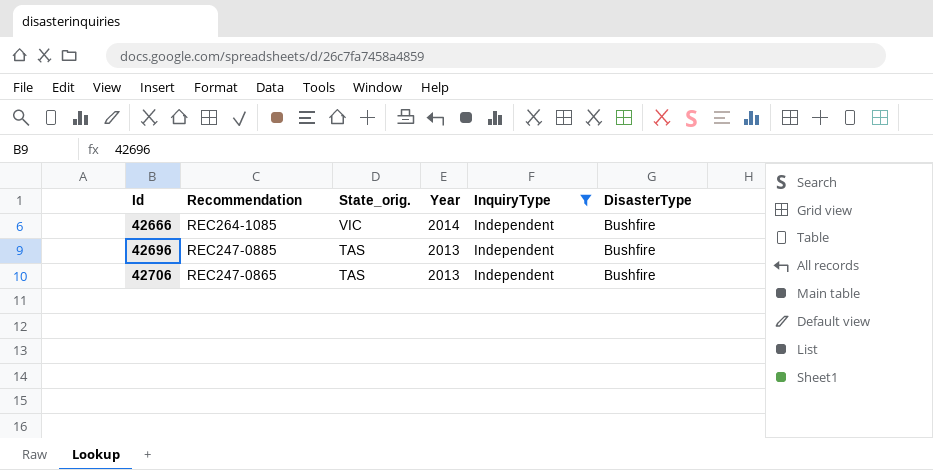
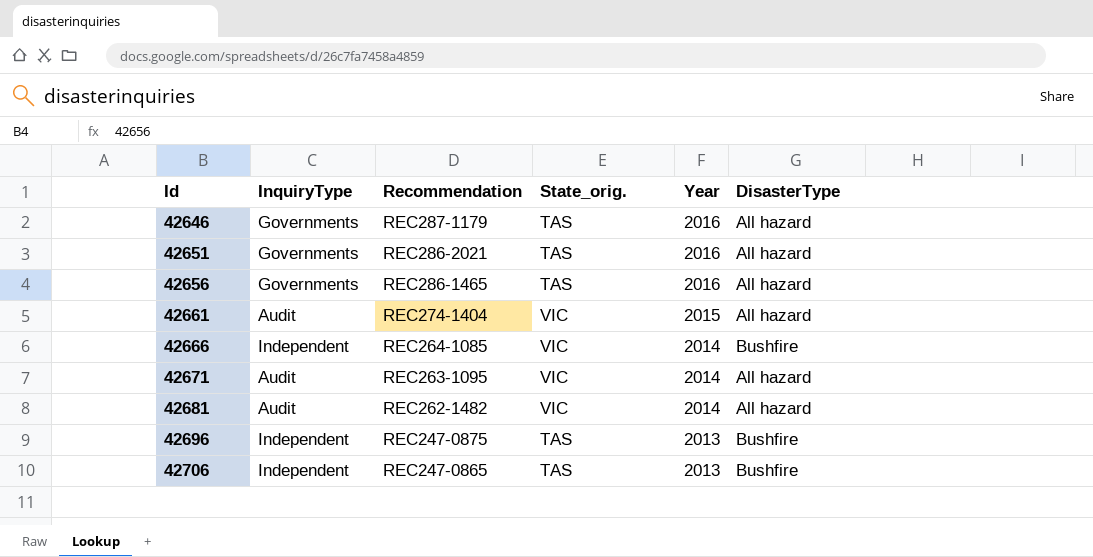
filter: InquiryType = Independent -> none
column InquiryType | position: 5 -> 2
42696 | Recommendation: REC247-0885 -> REC247-0875

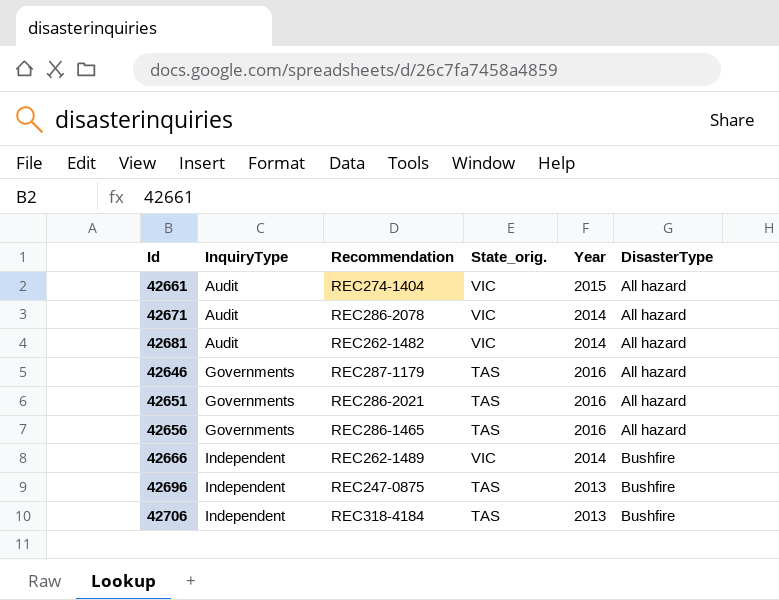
row order: Id ascending -> InquiryType ascending
42671 | Recommendation: REC263-1095 -> REC286-2078
42666 | Recommendation: REC264-1085 -> REC262-1489
42706 | Recommendation: REC247-0865 -> REC318-4184

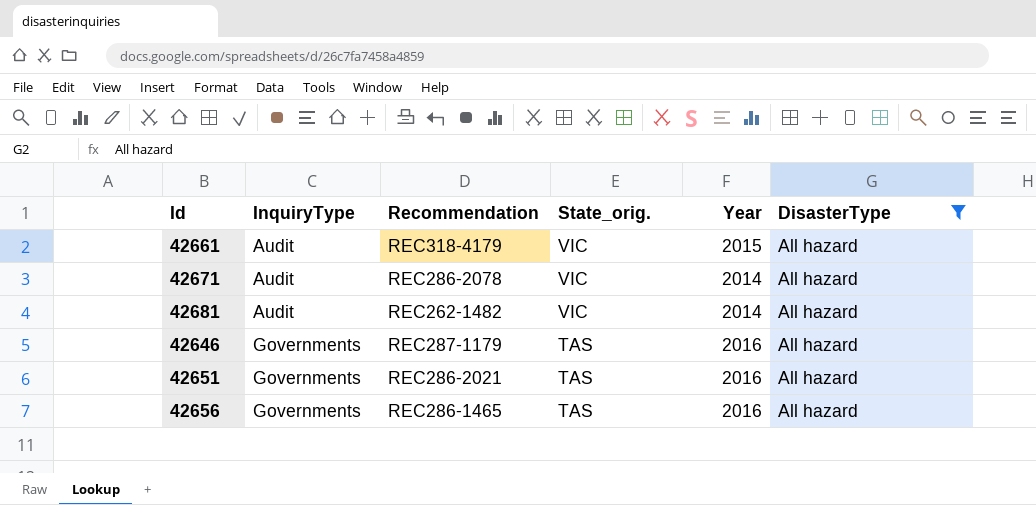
filter: none -> DisasterType = All hazard
42661 | Recommendation: REC274-1404 -> REC318-4179

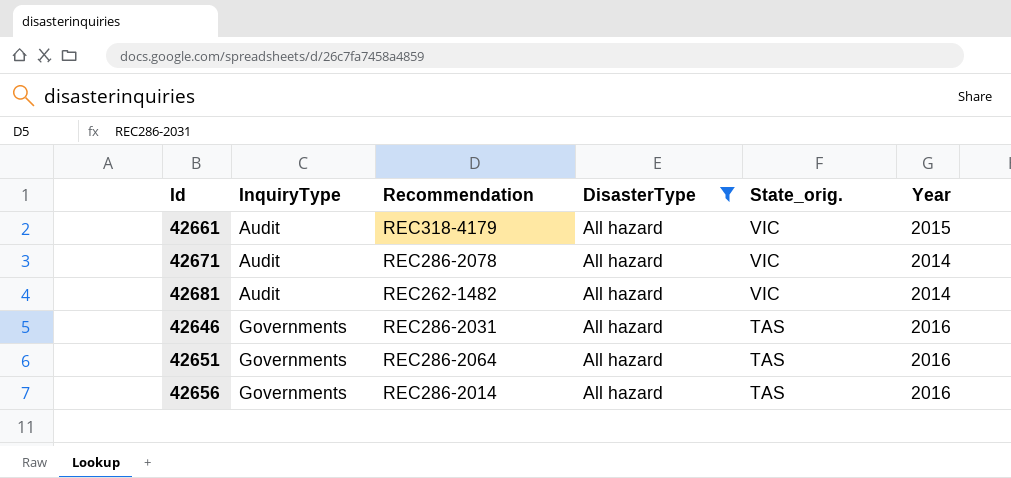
column DisasterType | position: 6 -> 4
42646 | Recommendation: REC287-1179 -> REC286-2031
42651 | Recommendation: REC286-2021 -> REC286-2064
42656 | Recommendation: REC286-1465 -> REC286-2014

